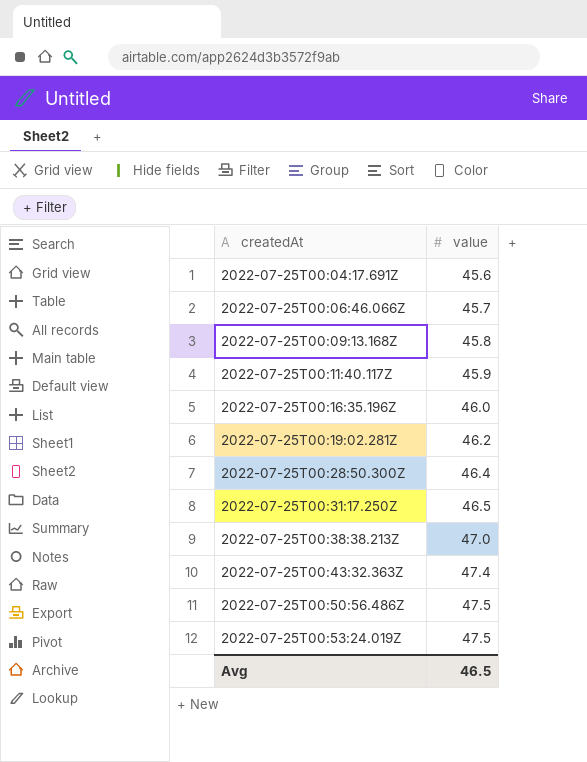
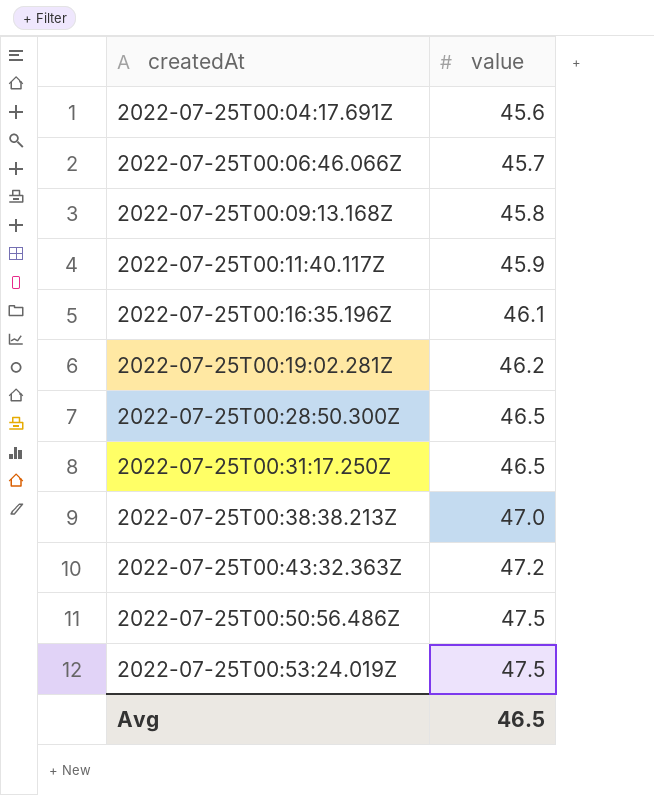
2022-07-25T00:16:35.196Z | value: 46.0 -> 46.1
2022-07-25T00:28:50.300Z | value: 46.4 -> 46.5
2022-07-25T00:43:32.363Z | value: 47.4 -> 47.2

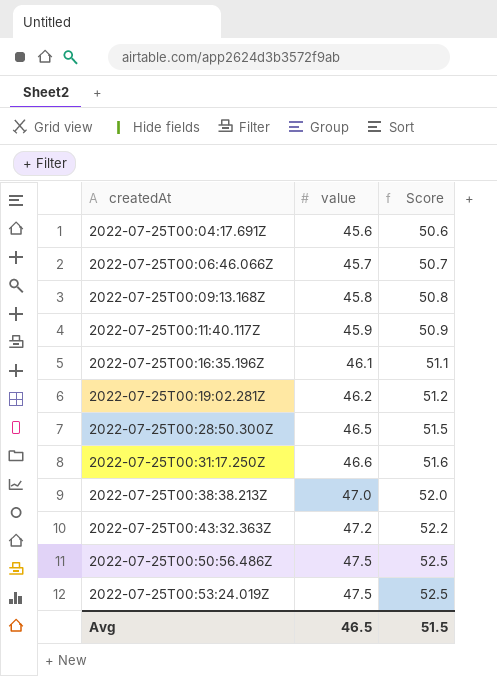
column Score | formula: none -> [value] + 5
2022-07-25T00:31:17.250Z | value: 46.5 -> 46.6

